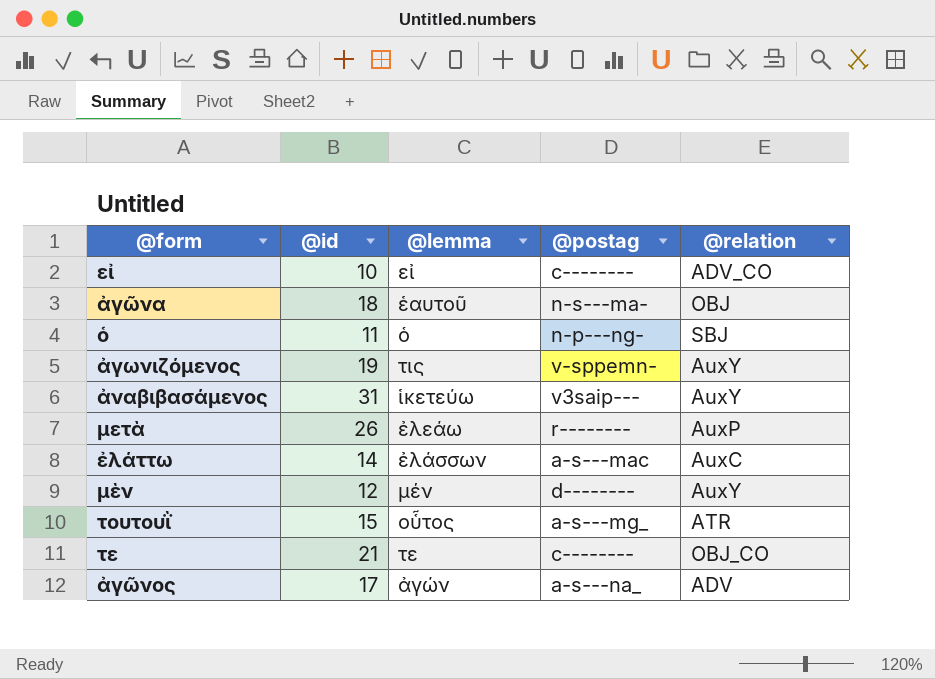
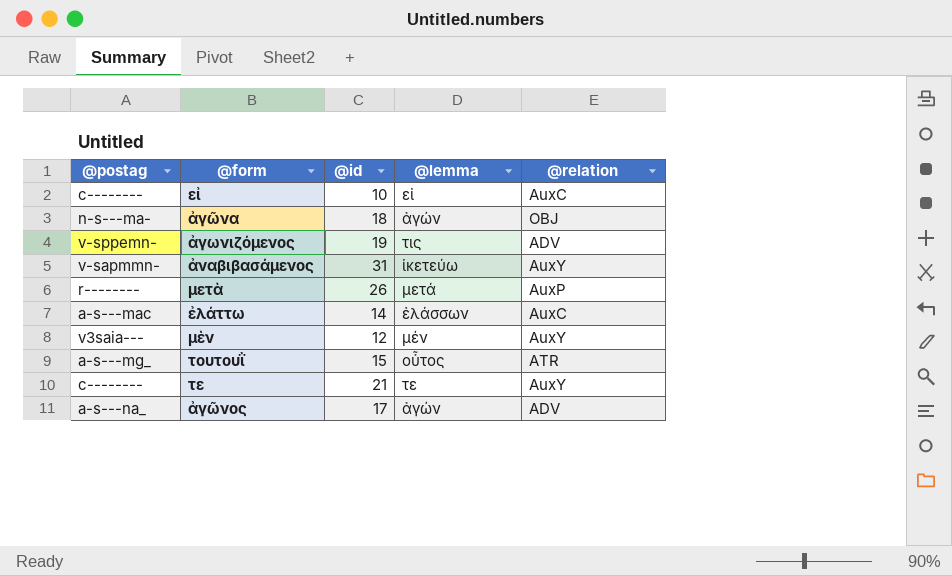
column @postag | position: 4 -> 1
row ὁ: 11 | ὁ | n-p---ng- | SBJ -> none
εἰ | @relation: ADV_CO -> AuxC
ἀγῶνα | @lemma: ἑαυτοῦ -> ἀγών
ἀγωνιζόμενος | @relation: AuxY -> ADV
ἀναβιβασάμενος | @postag: v3saip--- -> v-sapmmn-
μετὰ | @lemma: ἐλεάω -> μετά
μὲν | @postag: d-------- -> v3saia---
τε | @relation: OBJ_CO -> AuxY

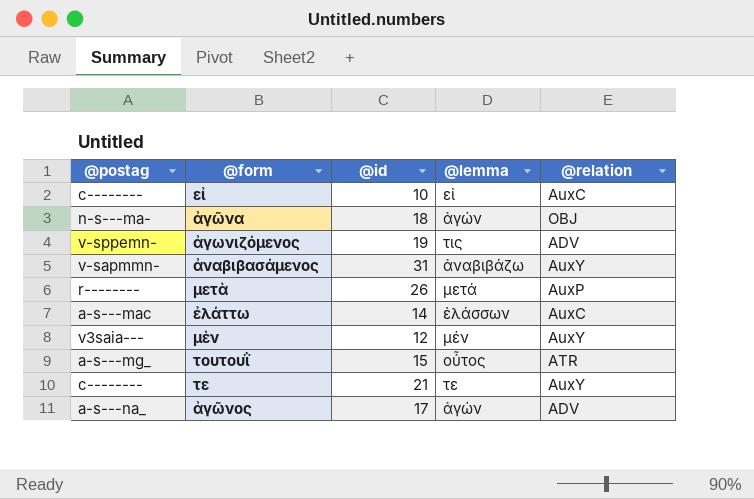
ἀναβιβασάμενος | @lemma: ἱκετεύω -> ἀναβιβάζω

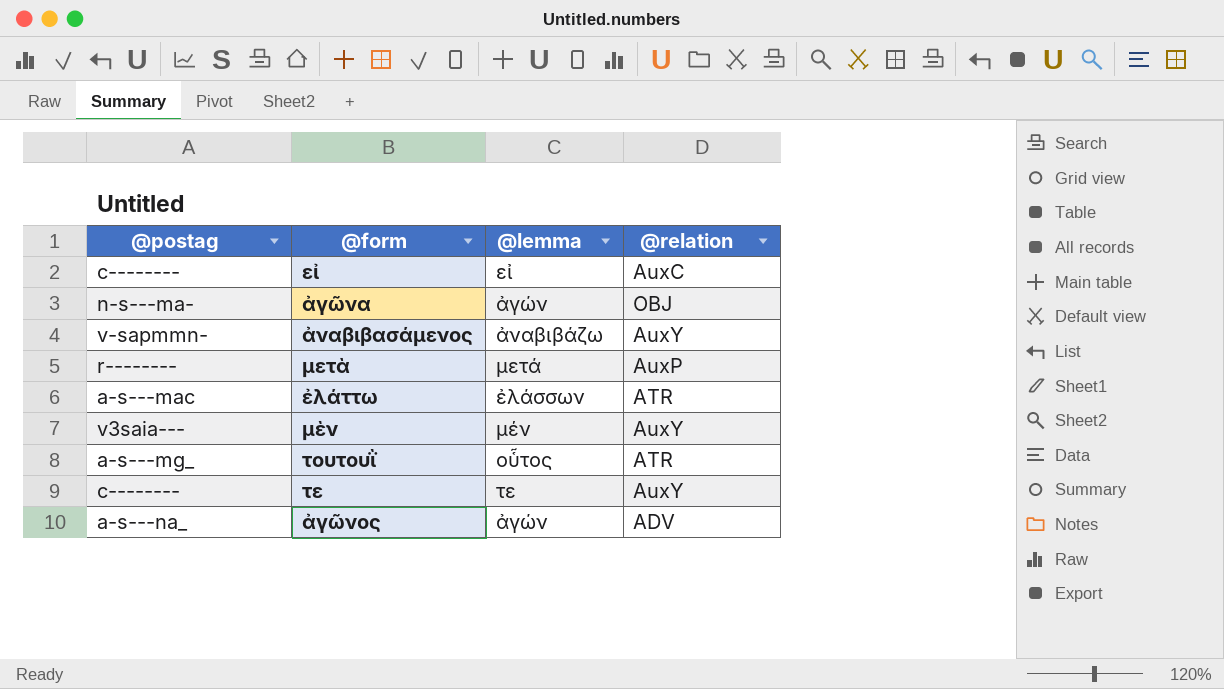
column @id | position: 3 -> none
row ἀγωνιζόμενος: v-sppemn- | 19 | τις | ADV -> none
ἐλάττω | @relation: AuxC -> ATR

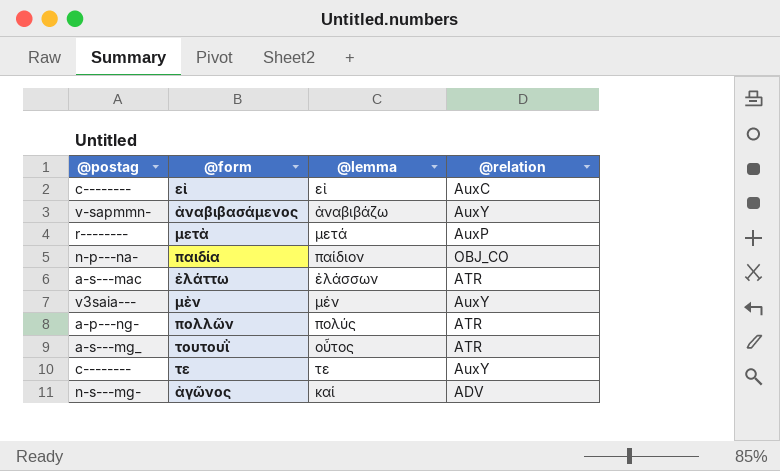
row ἀγῶνα: n-s---ma- | ἀγών | OBJ -> none
row παιδία: none -> n-p---na- | παίδιον | OBJ_CO
row πολλῶν: none -> a-p---ng- | πολύς | ATR
ἀγῶνος | @postag: a-s---na_ -> n-s---mg-
ἀγῶνος | @lemma: ἀγών -> καί

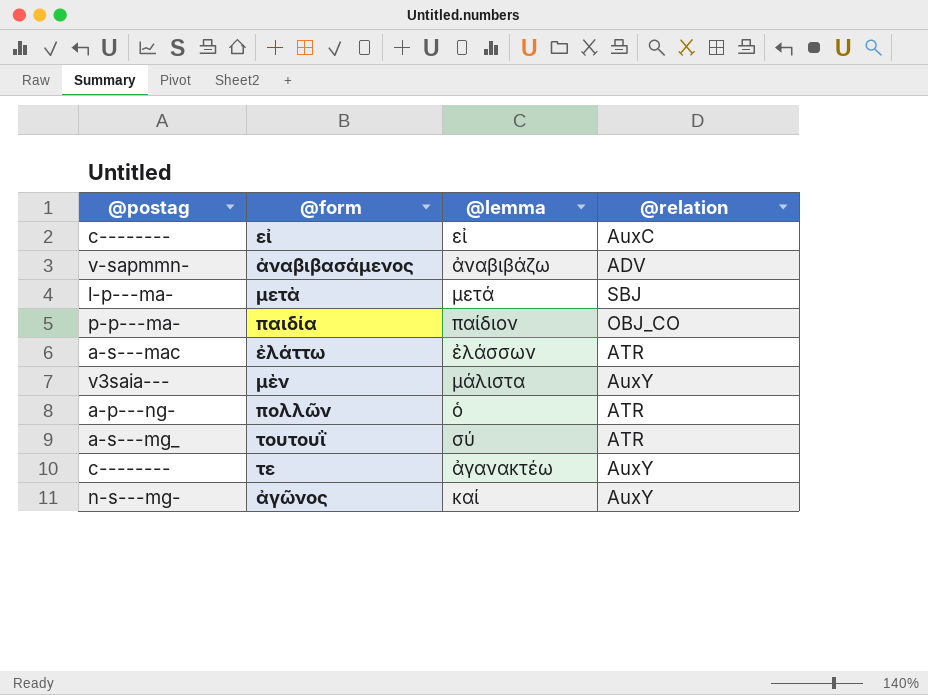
ἀναβιβασάμενος | @relation: AuxY -> ADV
μετὰ | @postag: r-------- -> l-p---ma-
μετὰ | @relation: AuxP -> SBJ
παιδία | @postag: n-p---na- -> p-p---ma-
μὲν | @lemma: μέν -> μάλιστα
πολλῶν | @lemma: πολύς -> ὁ
τουτουῒ | @lemma: οὗτος -> σύ
τε | @lemma: τε -> ἀγανακτέω
ἀγῶνος | @relation: ADV -> AuxY

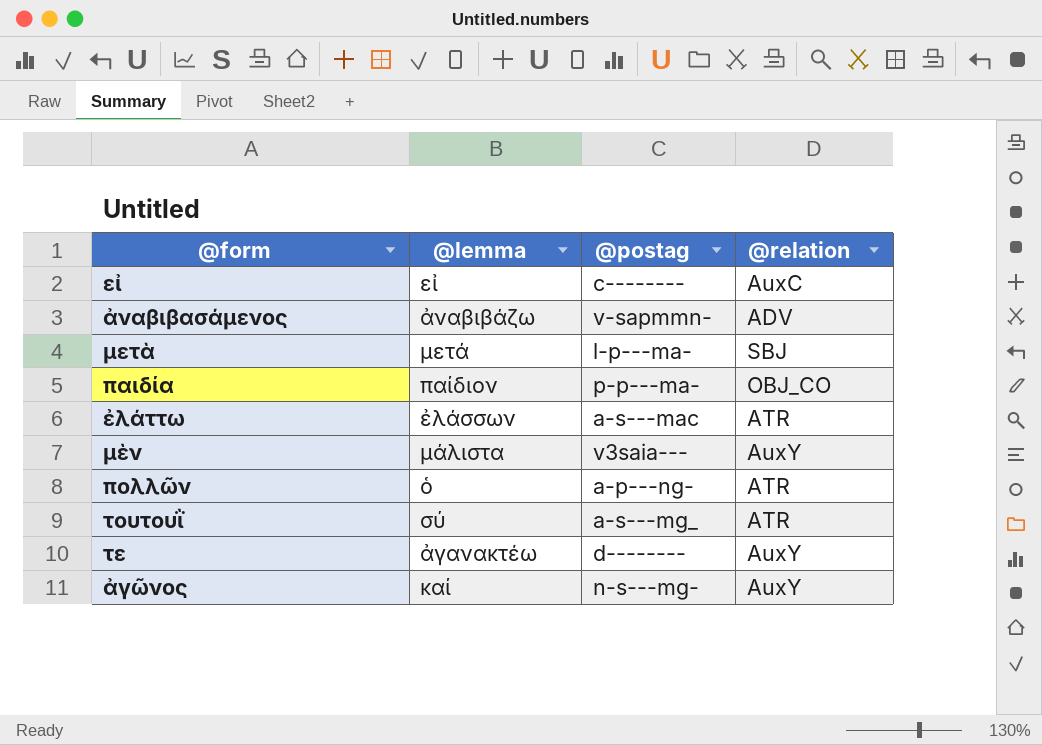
column @postag | position: 1 -> 3
τε | @postag: c-------- -> d--------

